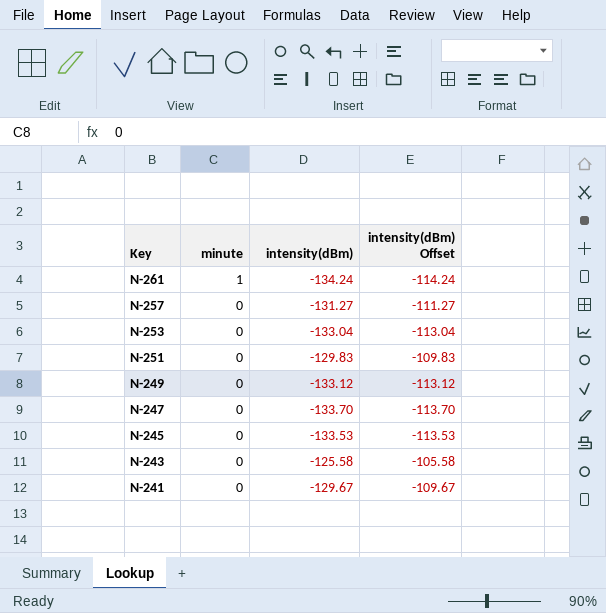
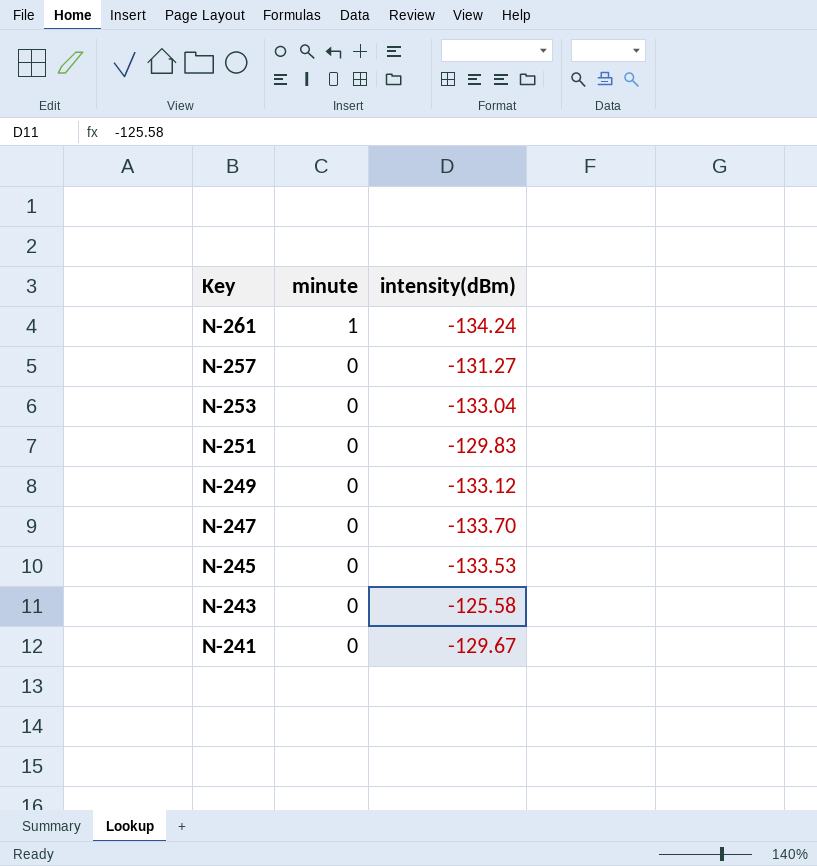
column intensity(dBm) Offset | formula: [intensity(dBm)] + 20 -> none

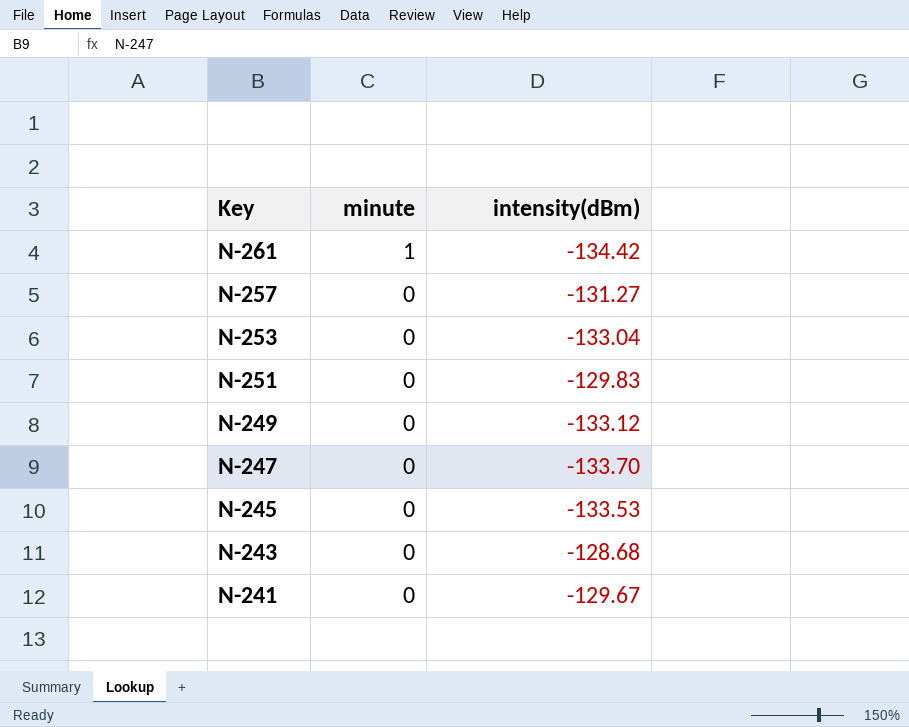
N-261 | intensity(dBm): -134.24 -> -134.42
N-243 | intensity(dBm): -125.58 -> -128.68

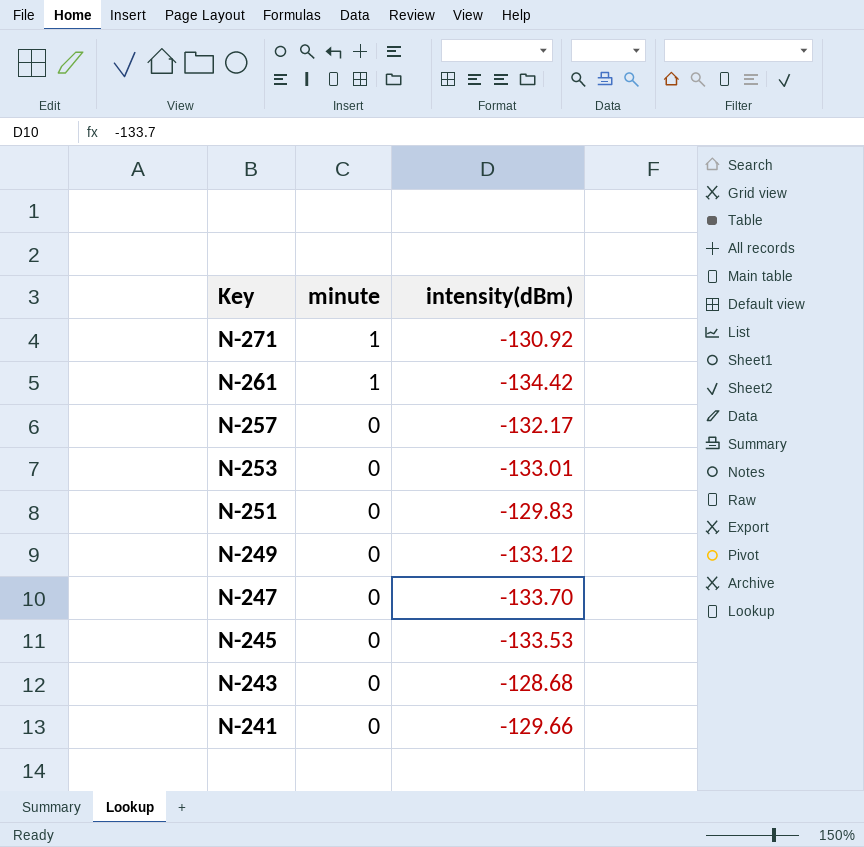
row N-271: none -> 1 | -130.92
N-257 | intensity(dBm): -131.27 -> -132.17
N-253 | intensity(dBm): -133.04 -> -133.01
N-241 | intensity(dBm): -129.67 -> -129.66

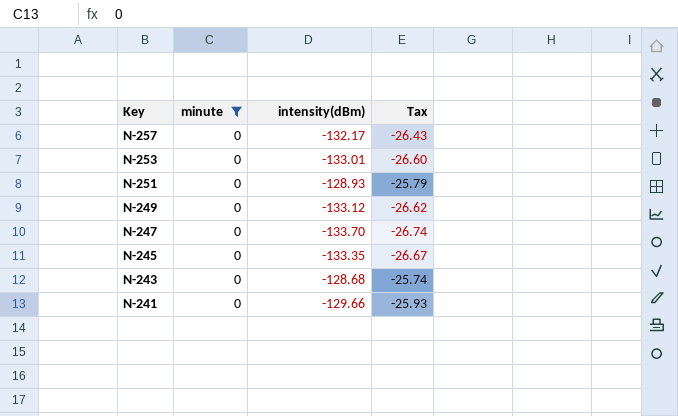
filter: none -> minute = 0
column Tax | formula: none -> [intensity(dBm)] * 0.2
N-251 | intensity(dBm): -129.83 -> -128.93
N-245 | intensity(dBm): -133.53 -> -133.35

